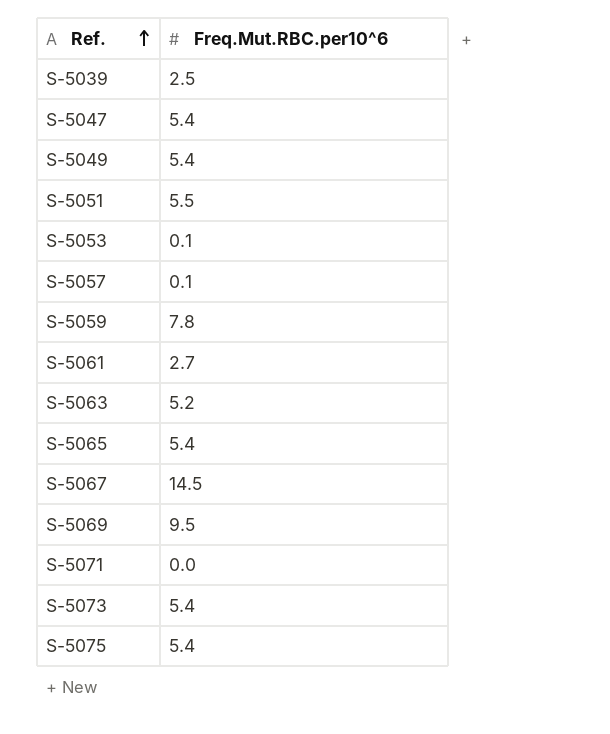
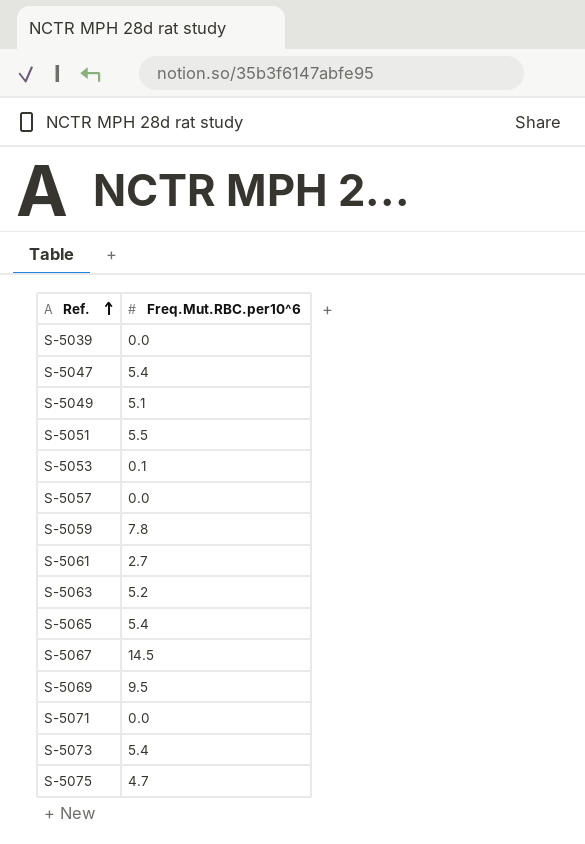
S-5039 | Freq.Mut.RBC.per10^6: 2.5 -> 0.0
S-5049 | Freq.Mut.RBC.per10^6: 5.4 -> 5.1
S-5057 | Freq.Mut.RBC.per10^6: 0.1 -> 0.0
S-5075 | Freq.Mut.RBC.per10^6: 5.4 -> 4.7

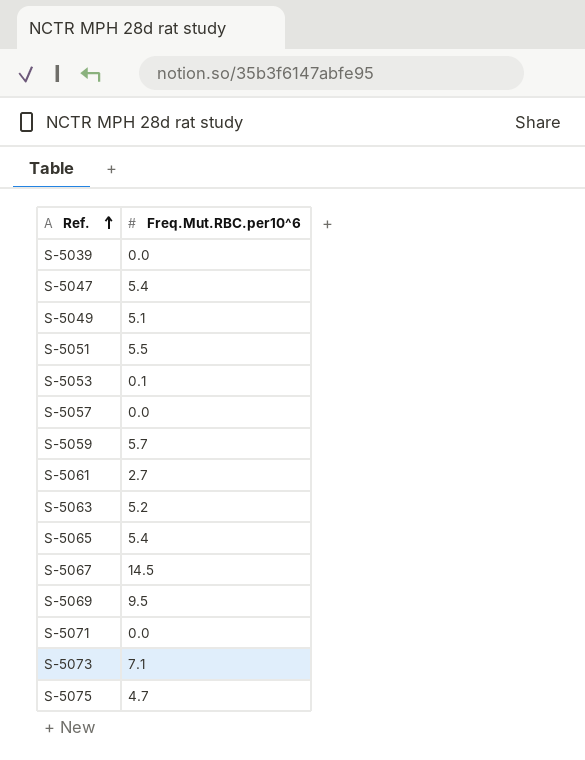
S-5059 | Freq.Mut.RBC.per10^6: 7.8 -> 5.7
S-5073 | Freq.Mut.RBC.per10^6: 5.4 -> 7.1

